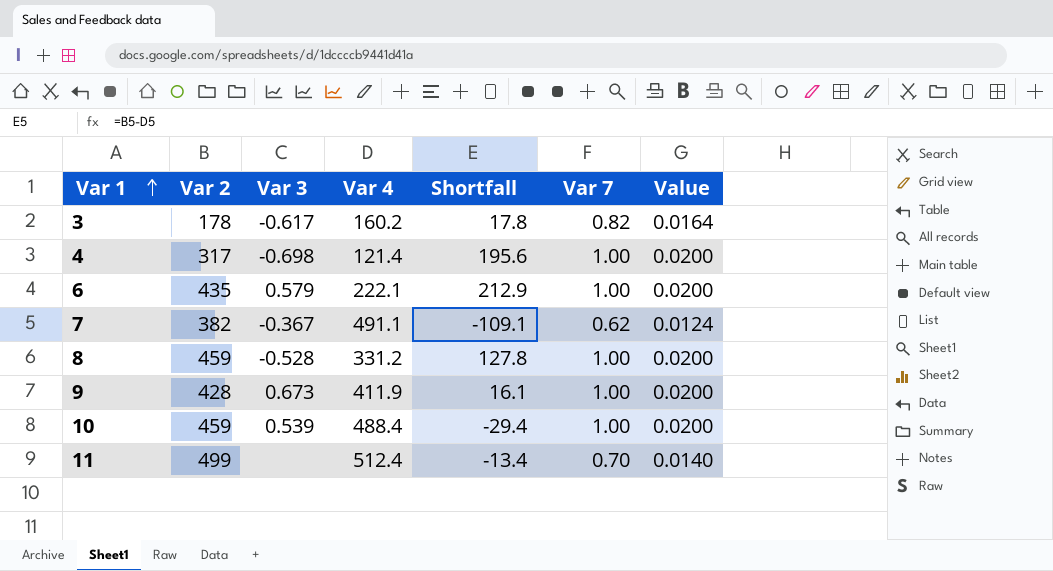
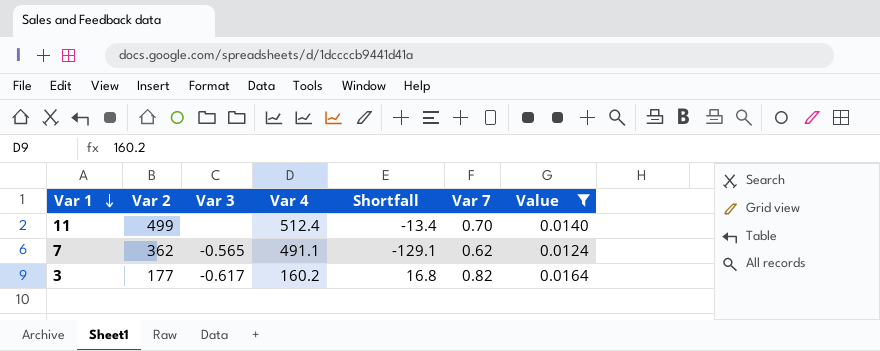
filter: none -> Value != 0.0200
row order: Var 1 ascending -> Var 1 descending
7 | Var 2: 382 -> 362
7 | Var 3: -0.367 -> -0.565
7 | Shortfall: -109.1 -> -129.1
3 | Var 2: 178 -> 177
3 | Shortfall: 17.8 -> 16.8

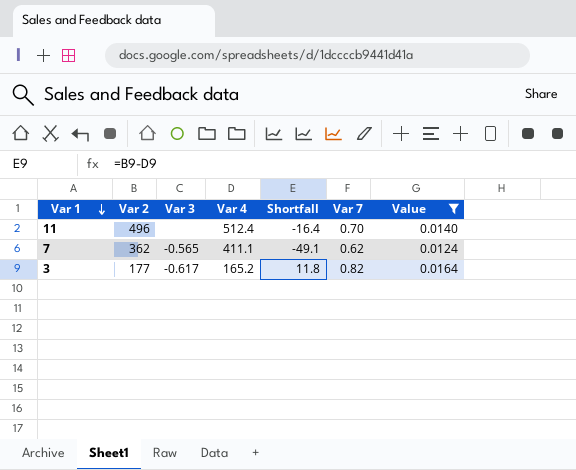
11 | Var 2: 499 -> 496
11 | Shortfall: -13.4 -> -16.4
7 | Var 4: 491.1 -> 411.1
7 | Shortfall: -129.1 -> -49.1
3 | Var 4: 160.2 -> 165.2
3 | Shortfall: 16.8 -> 11.8

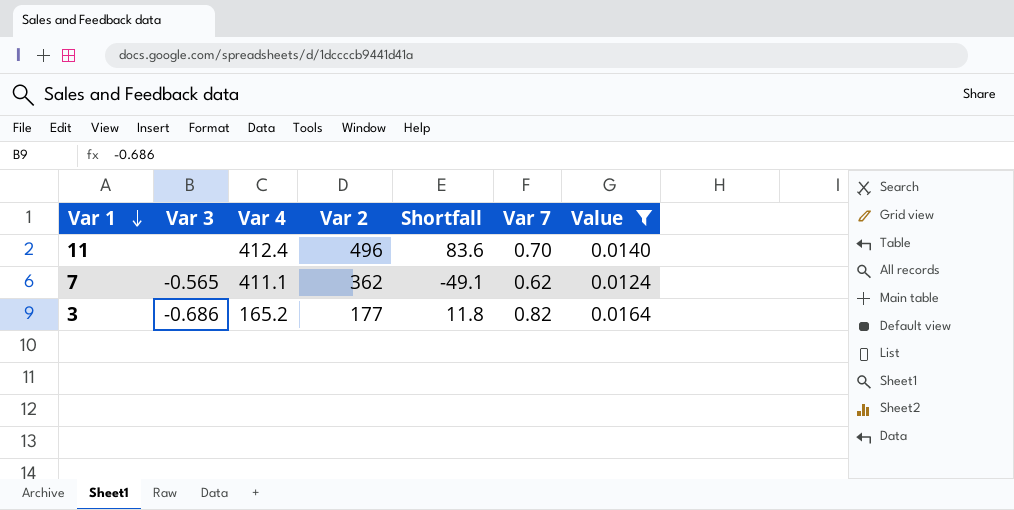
column Var 2 | position: 2 -> 4
11 | Var 4: 512.4 -> 412.4
11 | Shortfall: -16.4 -> 83.6
3 | Var 3: -0.617 -> -0.686

